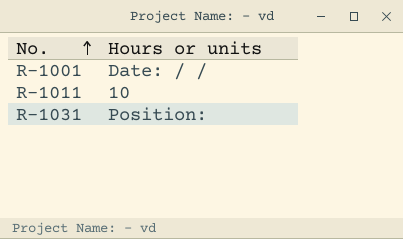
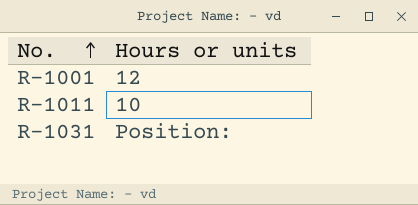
R-1001 | Hours or units: Date: / / -> 12

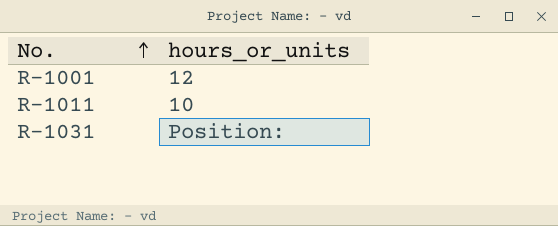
column name: Hours or units -> hours_or_units

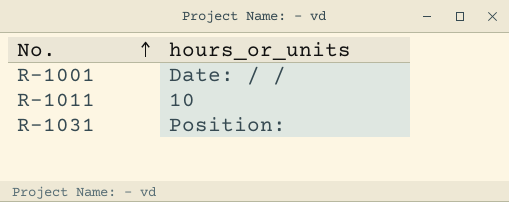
R-1001 | hours_or_units: 12 -> Date: / /

